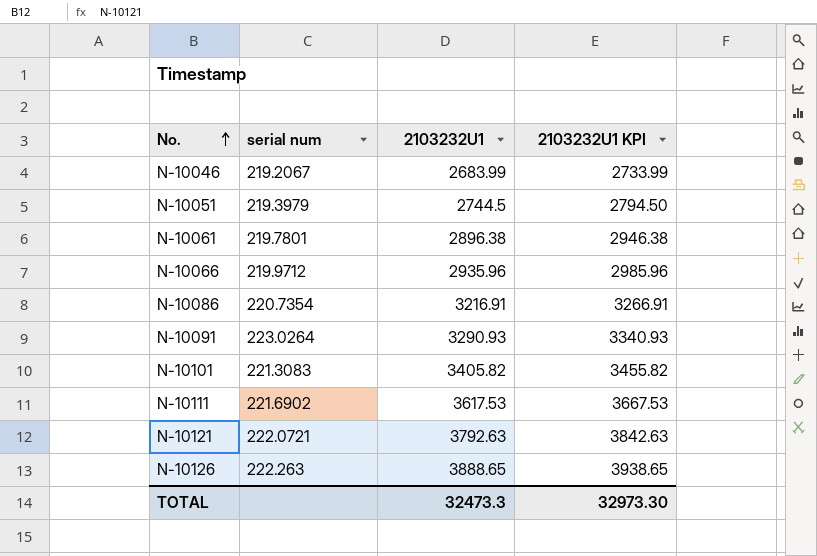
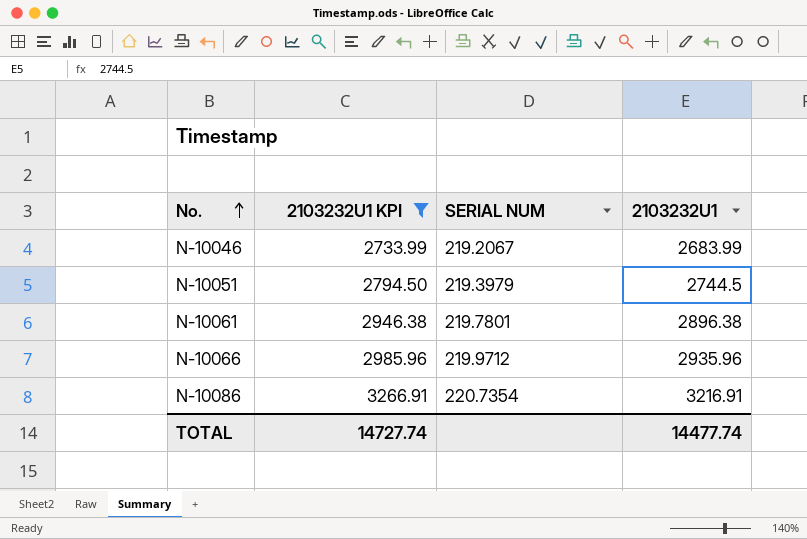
filter: none -> 2103232U1 KPI <= 3266.91
column 2103232U1 KPI | position: 4 -> 2
column name: serial num -> SERIAL NUM
TOTAL | 2103232U1 KPI: 32973.30 -> 14727.74
TOTAL | 2103232U1: 32473.3 -> 14477.74

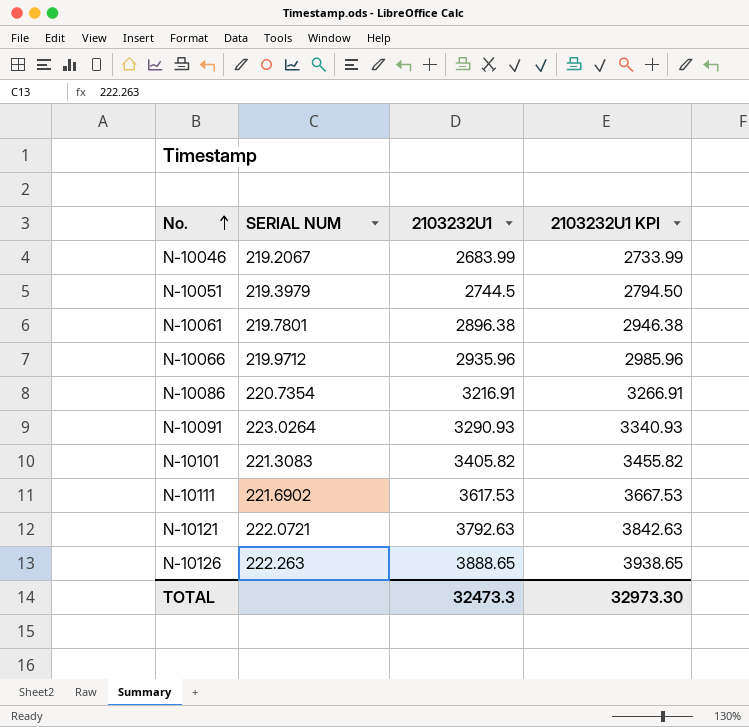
filter: 2103232U1 KPI <= 3266.91 -> none
column 2103232U1 KPI | position: 2 -> 4
TOTAL | 2103232U1: 14477.74 -> 32473.3
TOTAL | 2103232U1 KPI: 14727.74 -> 32973.30

